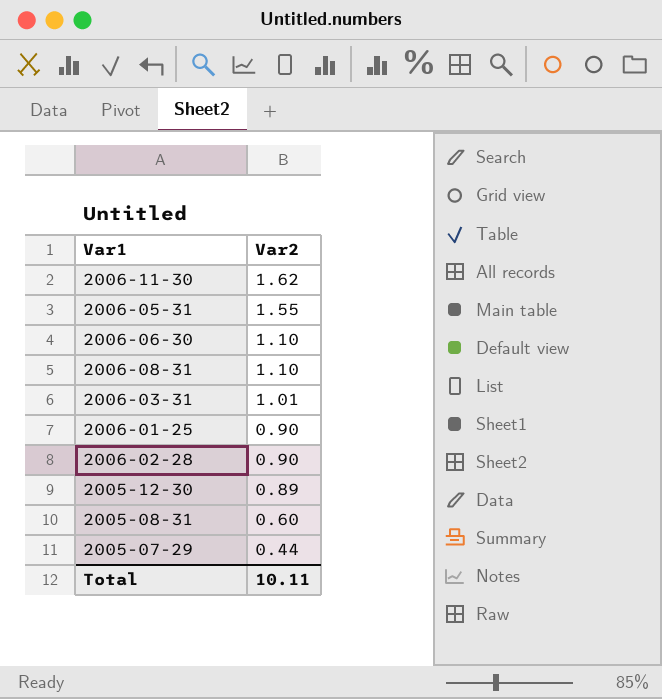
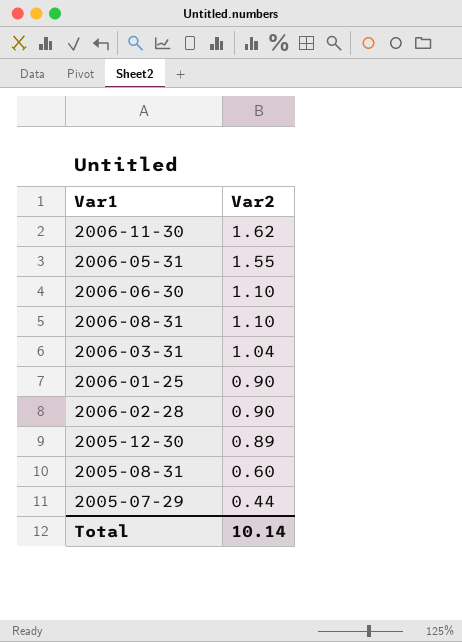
2006-03-31 | Var2: 1.01 -> 1.04
Total | Var2: 10.11 -> 10.14

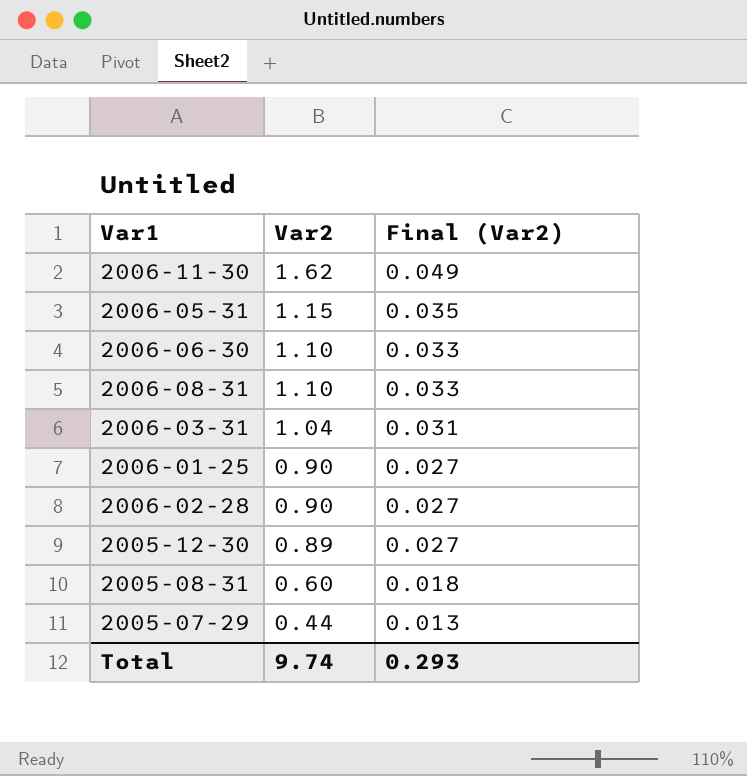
column Final (Var2) | formula: none -> [Var2] * 0.03
2006-05-31 | Var2: 1.55 -> 1.15
Total | Var2: 10.14 -> 9.74

